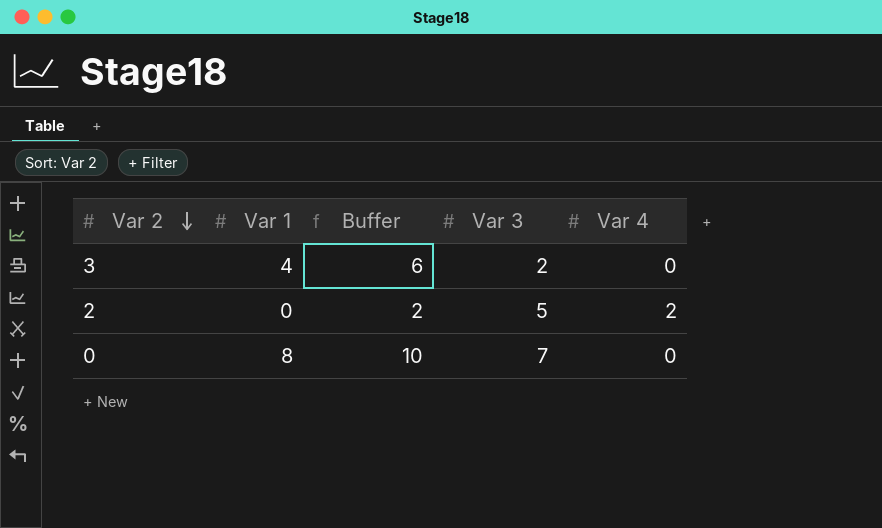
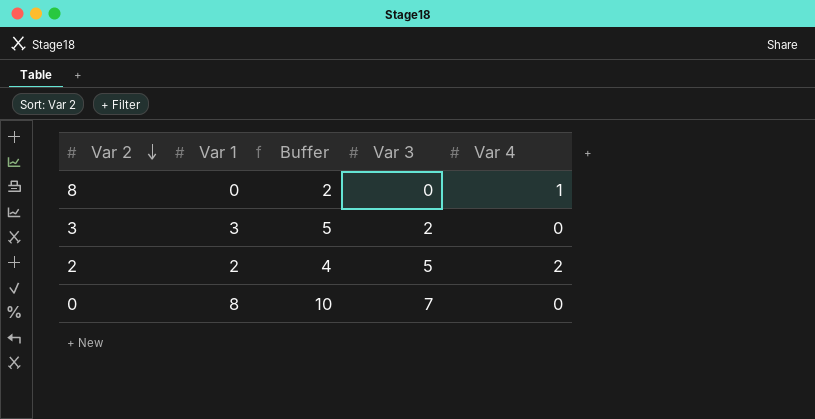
row 8: none -> 0 | 2 | 0 | 1
3 | Var 1: 4 -> 3
3 | Buffer: 6 -> 5
2 | Var 1: 0 -> 2
2 | Buffer: 2 -> 4

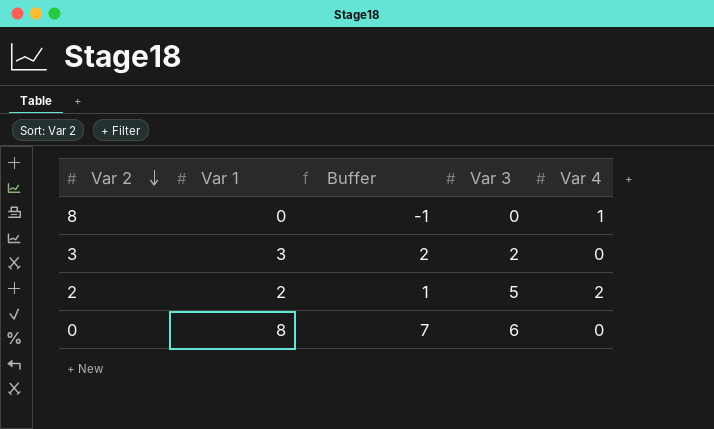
column Buffer | formula: [Var 1] + 2 -> [Var 1] - 1
0 | Var 3: 7 -> 6

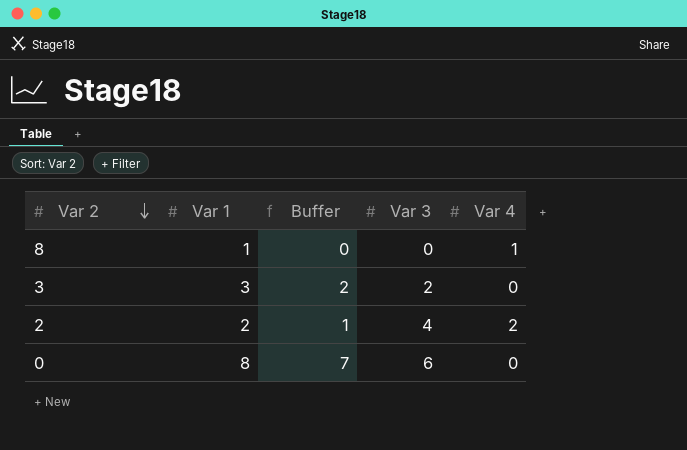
8 | Var 1: 0 -> 1
8 | Buffer: -1 -> 0
2 | Var 3: 5 -> 4

